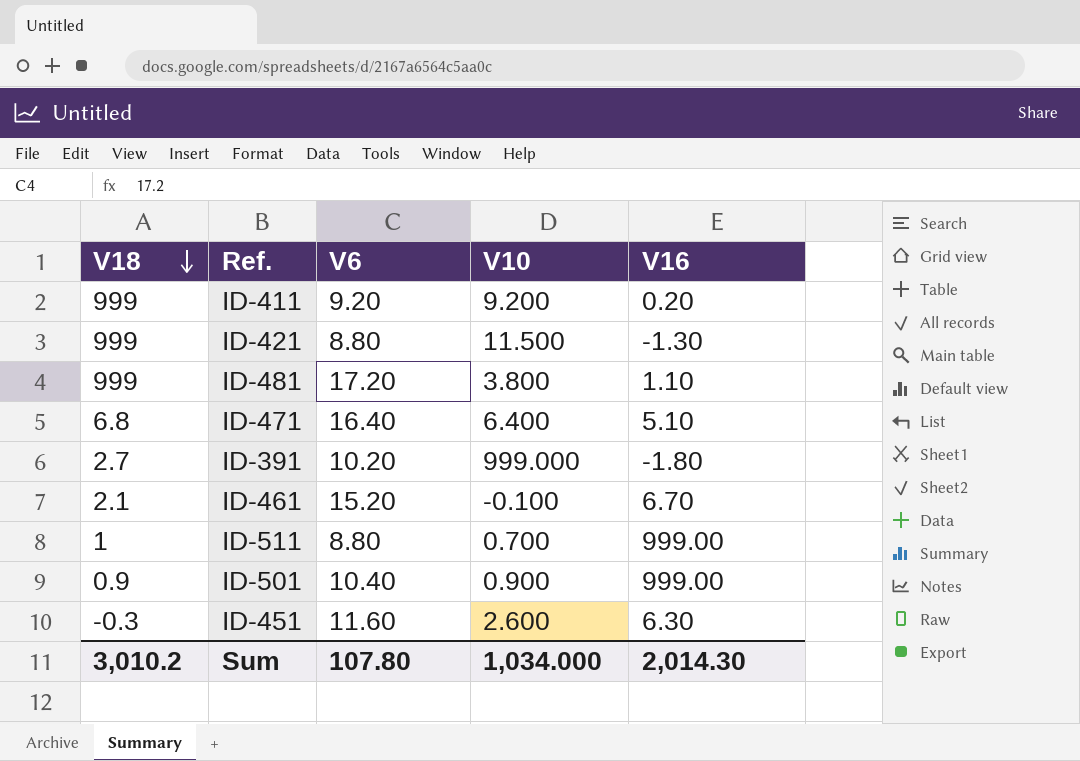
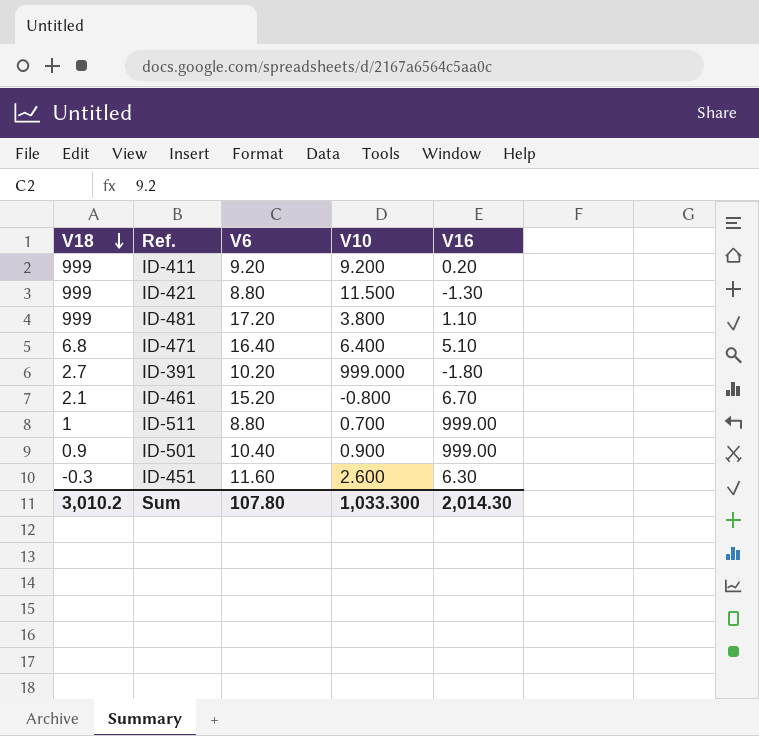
ID-461 | V10: -0.100 -> -0.800
Sum | V10: 1,034.000 -> 1,033.300

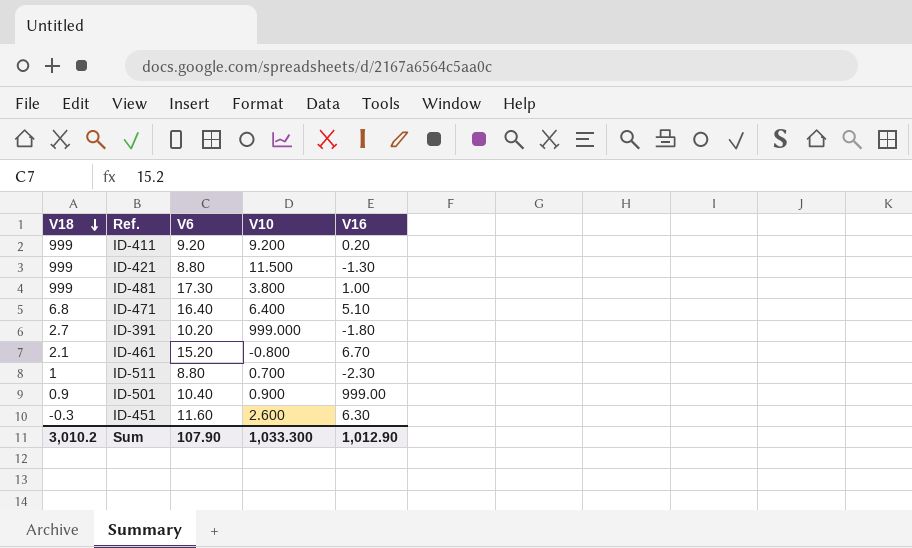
ID-481 | V6: 17.20 -> 17.30
ID-481 | V16: 1.10 -> 1.00
ID-511 | V16: 999.00 -> -2.30
Sum | V6: 107.80 -> 107.90
Sum | V16: 2,014.30 -> 1,012.90

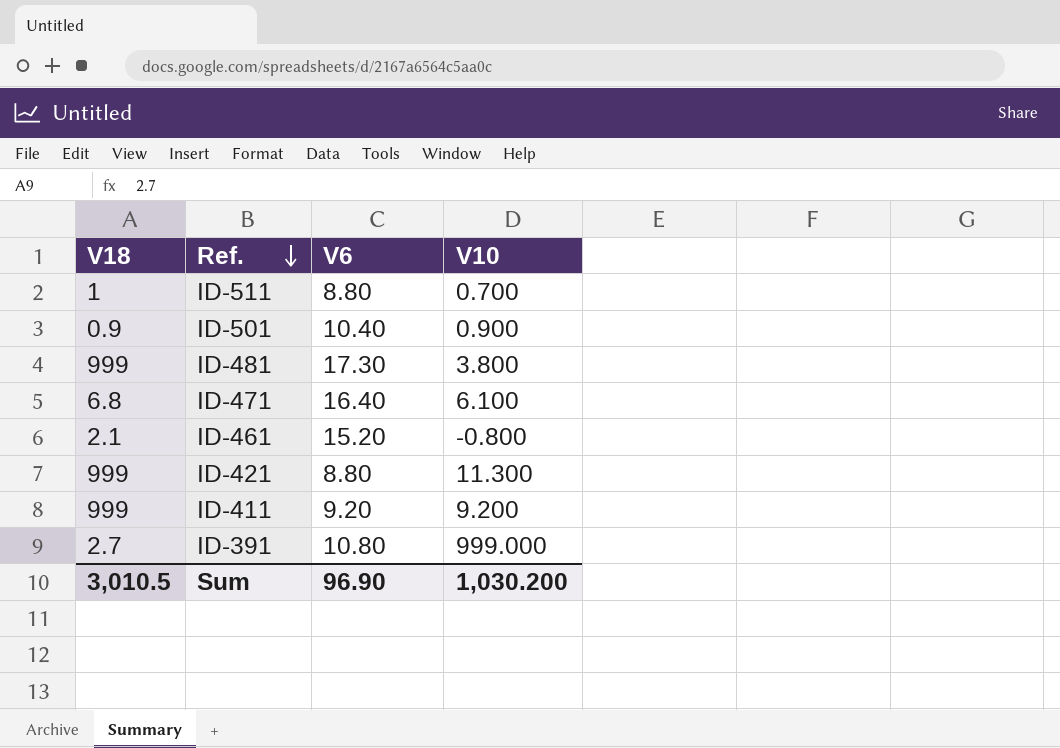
row order: V18 descending -> Ref. descending
column V16 | position: 5 -> none
row ID-451: -0.3 | 11.60 | 2.600 | 6.30 -> none
ID-471 | V10: 6.400 -> 6.100
ID-421 | V10: 11.500 -> 11.300
ID-391 | V6: 10.20 -> 10.80
Sum | V18: 3,010.2 -> 3,010.5
Sum | V6: 107.90 -> 96.90
Sum | V10: 1,033.300 -> 1,030.200

